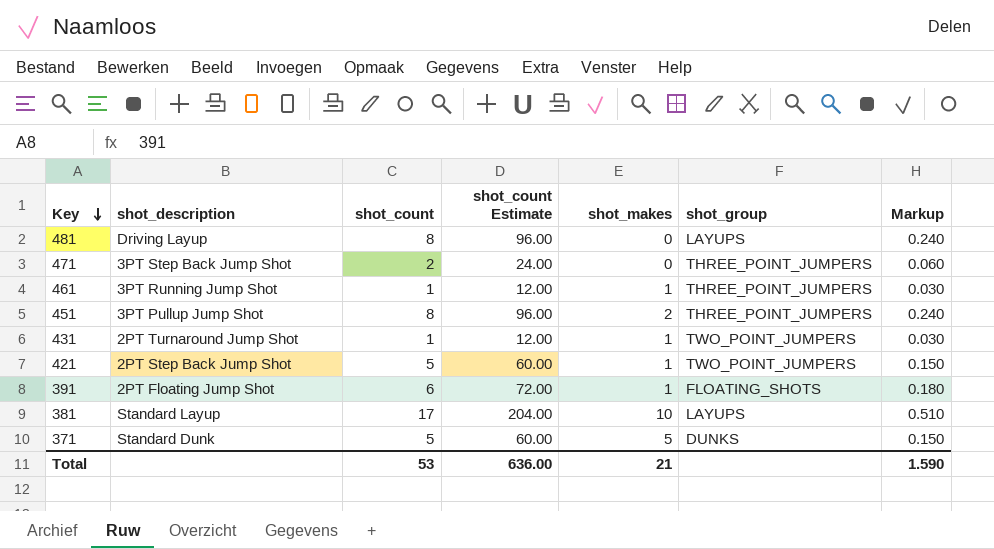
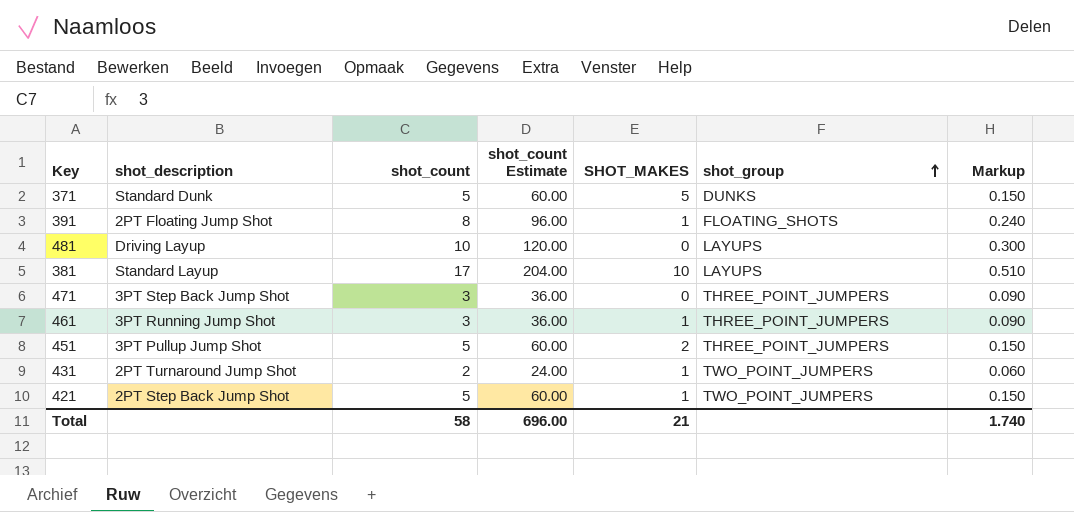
row order: Key descending -> shot_group ascending
column name: shot_makes -> SHOT_MAKES
391 | shot_count: 6 -> 8
391 | shot_count Estimate: 72.00 -> 96.00
391 | Markup: 0.180 -> 0.240
481 | shot_count: 8 -> 10
481 | shot_count Estimate: 96.00 -> 120.00
481 | Markup: 0.240 -> 0.300
471 | shot_count: 2 -> 3
471 | shot_count Estimate: 24.00 -> 36.00
471 | Markup: 0.060 -> 0.090
461 | shot_count: 1 -> 3
461 | shot_count Estimate: 12.00 -> 36.00
461 | Markup: 0.030 -> 0.090
451 | shot_count: 8 -> 5
451 | shot_count Estimate: 96.00 -> 60.00
451 | Markup: 0.240 -> 0.150
431 | shot_count: 1 -> 2
431 | shot_count Estimate: 12.00 -> 24.00
431 | Markup: 0.030 -> 0.060
Total | shot_count: 53 -> 58
Total | shot_count Estimate: 636.00 -> 696.00
Total | Markup: 1.590 -> 1.740

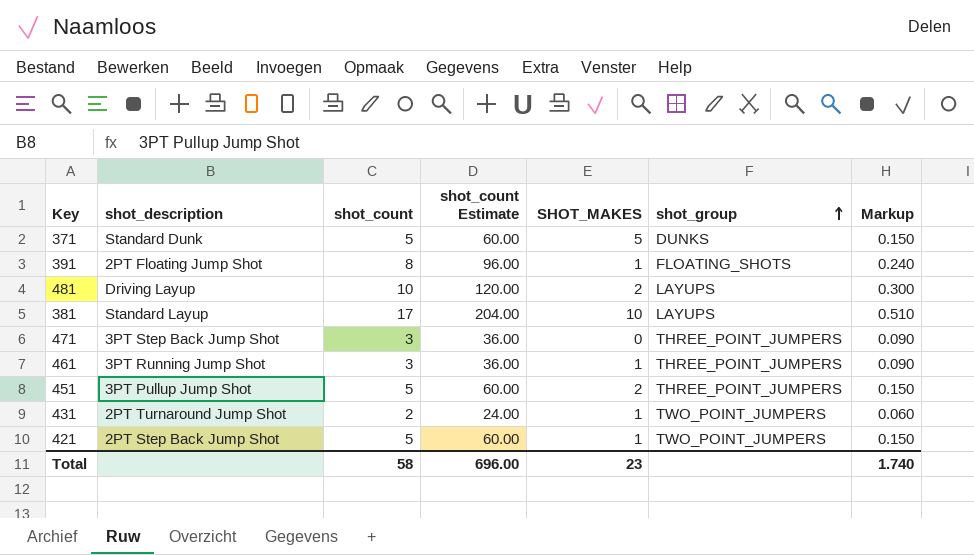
481 | SHOT_MAKES: 0 -> 2
Total | SHOT_MAKES: 21 -> 23

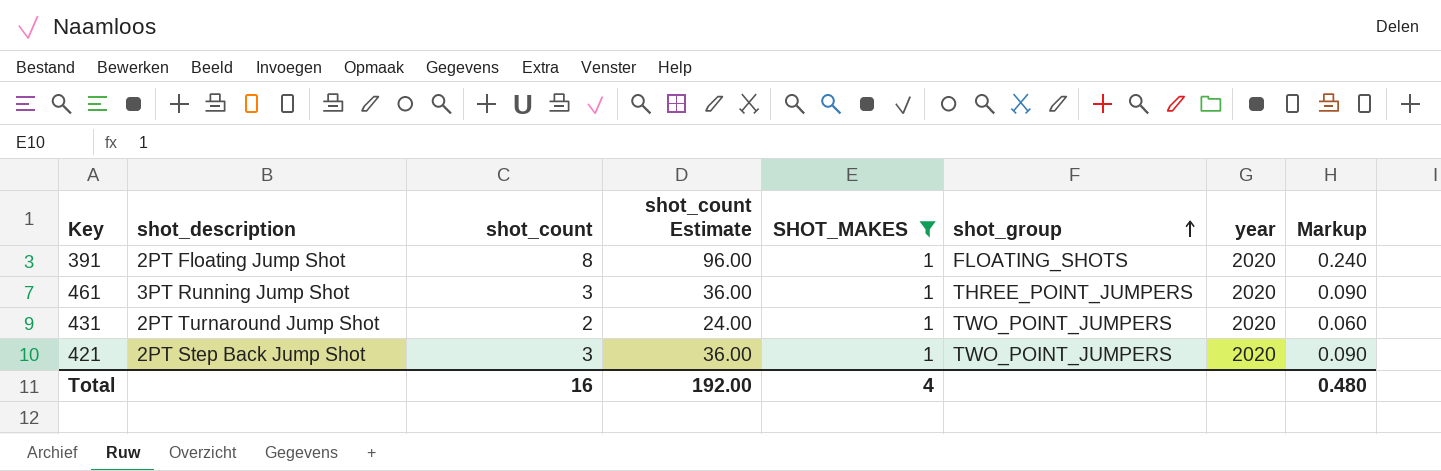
filter: none -> SHOT_MAKES = 1
column year | position: none -> 7
421 | shot_count: 5 -> 3
421 | shot_count Estimate: 60.00 -> 36.00
421 | Markup: 0.150 -> 0.090
Total | shot_count: 58 -> 16
Total | shot_count Estimate: 696.00 -> 192.00
Total | SHOT_MAKES: 23 -> 4
Total | Markup: 1.740 -> 0.480

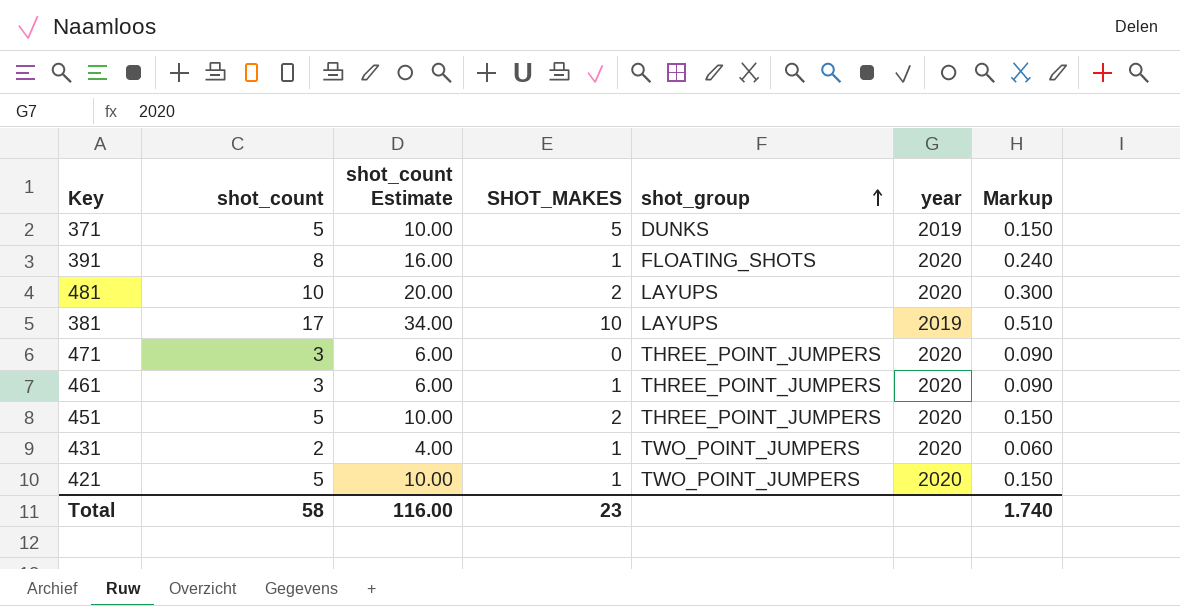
filter: SHOT_MAKES = 1 -> none
column shot_description | position: 2 -> none
column shot_count Estimate | formula: [shot_count] * 12 -> [shot_count] * 2
421 | shot_count: 3 -> 5
421 | Markup: 0.090 -> 0.150
Total | shot_count: 16 -> 58
Total | shot_count Estimate: 192.00 -> 116.00
Total | SHOT_MAKES: 4 -> 23
Total | Markup: 0.480 -> 1.740

